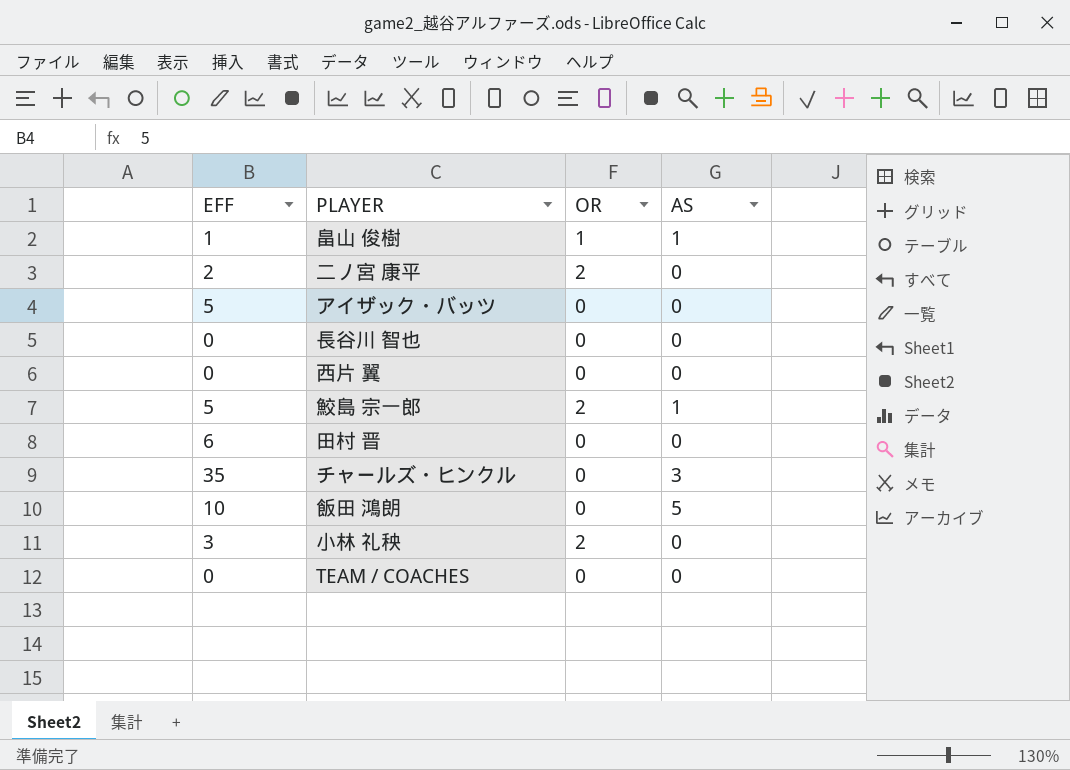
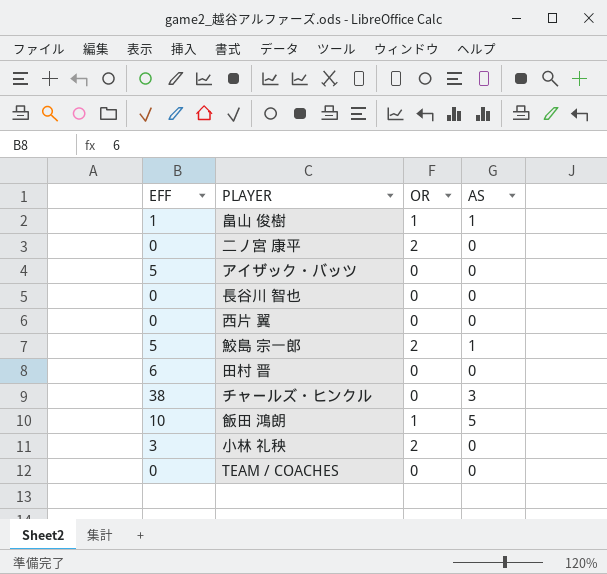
二ノ宮 康平 | EFF: 2 -> 0
チャールズ・ヒンクル | EFF: 35 -> 38
飯田 鴻朗 | OR: 0 -> 1

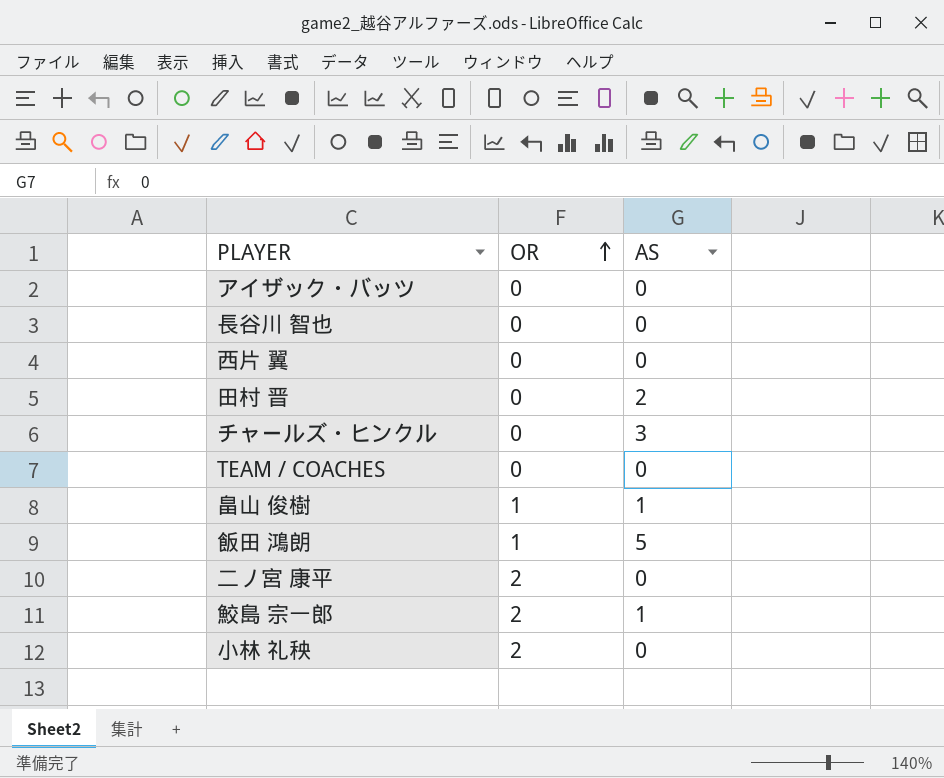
row order: none -> OR ascending
column EFF | position: 1 -> none
田村 晋 | AS: 0 -> 2

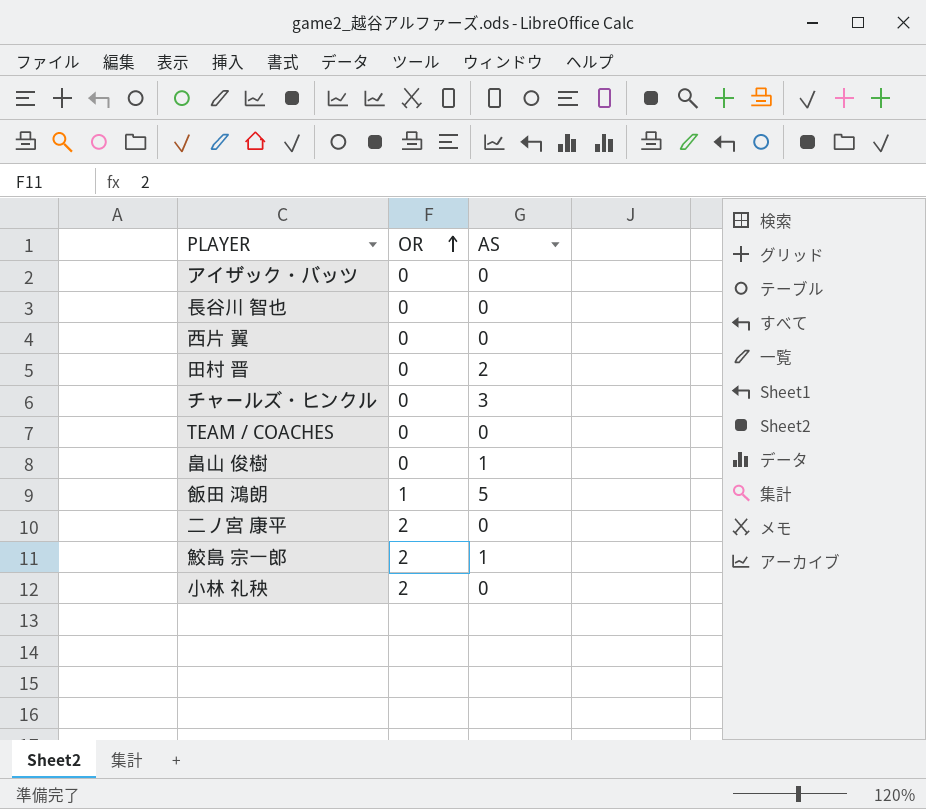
畠山 俊樹 | OR: 1 -> 0

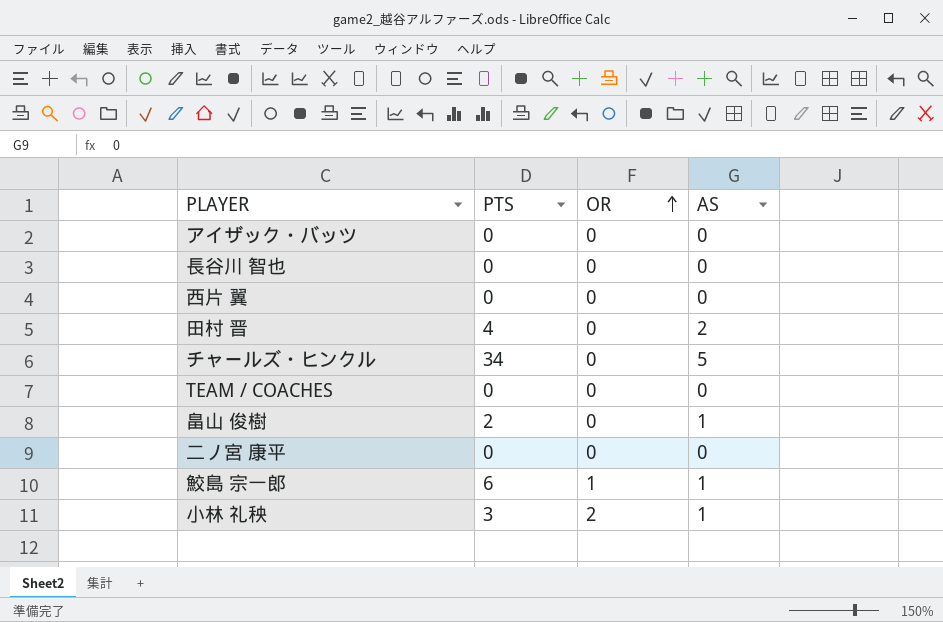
column PTS | position: none -> 2
row 飯田 鴻朗: 1 | 5 -> none
チャールズ・ヒンクル | AS: 3 -> 5
二ノ宮 康平 | OR: 2 -> 0
鮫島 宗一郎 | OR: 2 -> 1
小林 礼秧 | AS: 0 -> 1

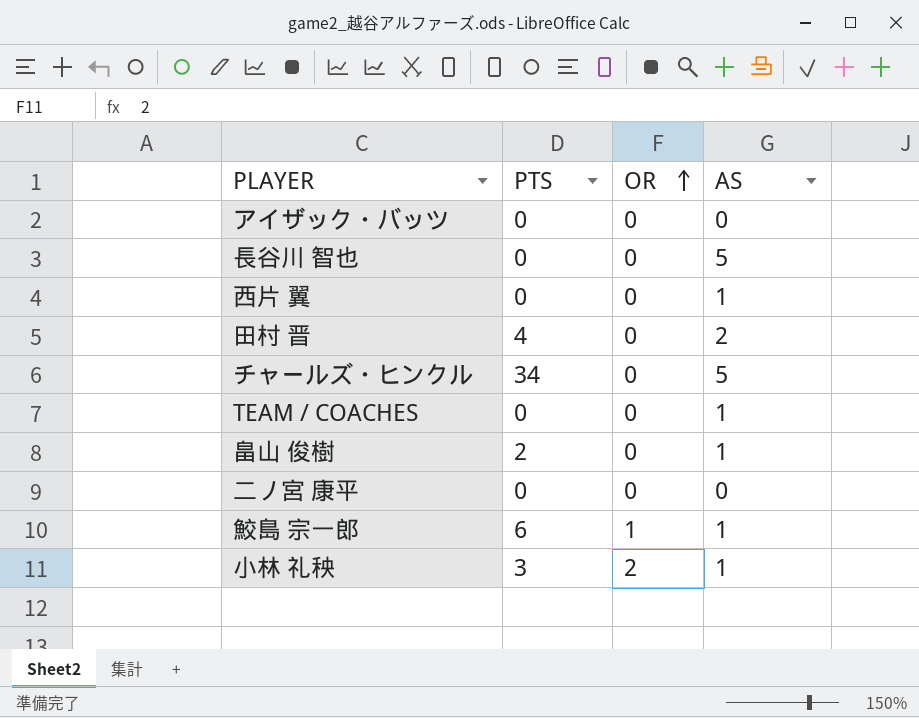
長谷川 智也 | AS: 0 -> 5
西片 翼 | AS: 0 -> 1
TEAM / COACHES | AS: 0 -> 1

